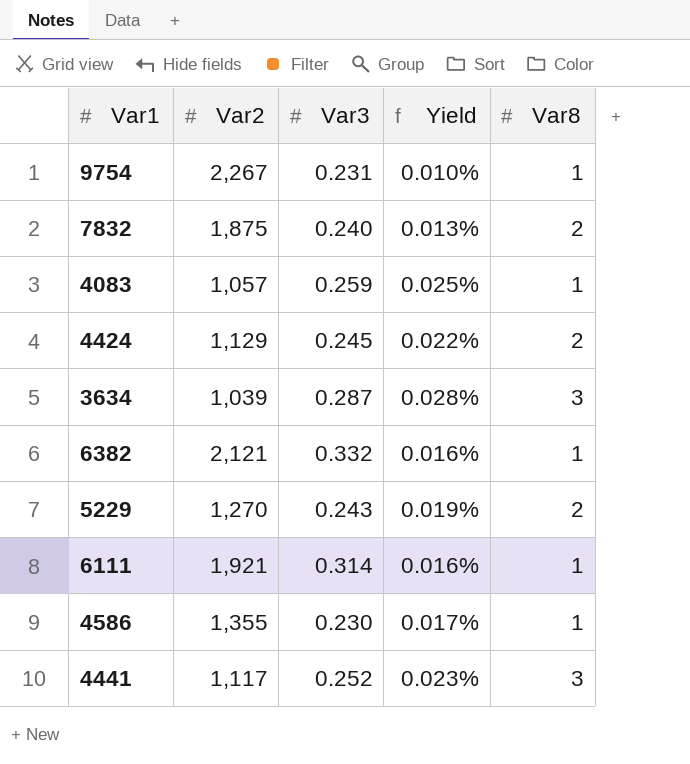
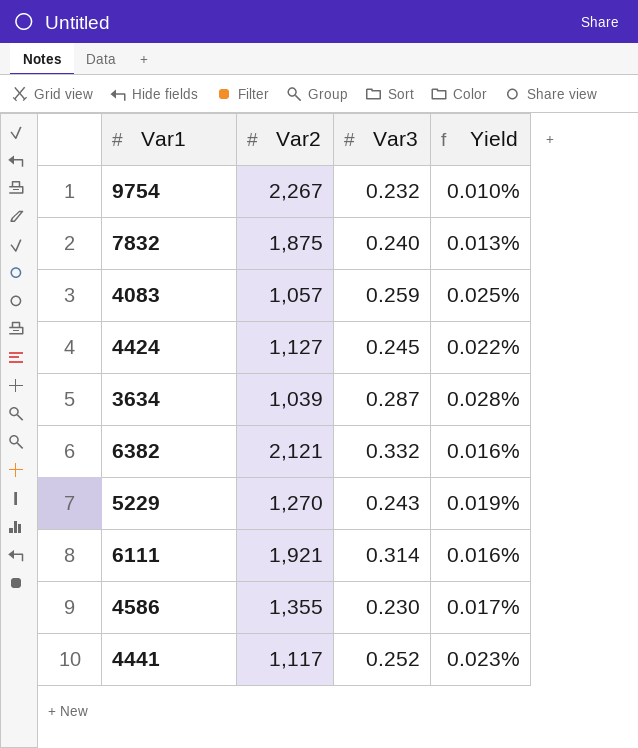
column Var8 | position: 5 -> none
9754 | Var3: 0.231 -> 0.232
4424 | Var2: 1,129 -> 1,127

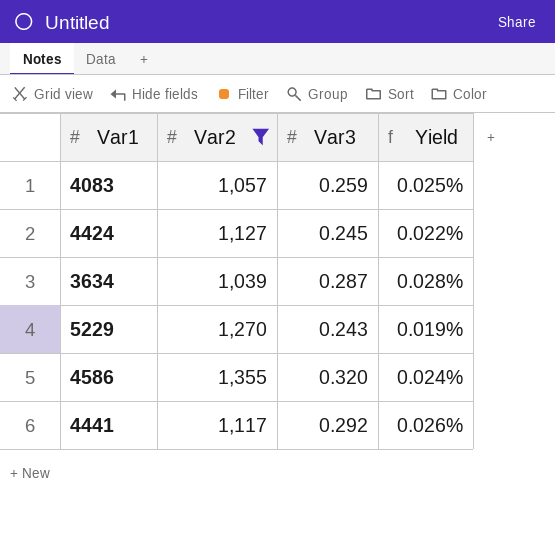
filter: none -> Var2 <= 1,355
4586 | Var3: 0.230 -> 0.320
4586 | Yield: 0.017% -> 0.024%
4441 | Var3: 0.252 -> 0.292
4441 | Yield: 0.023% -> 0.026%

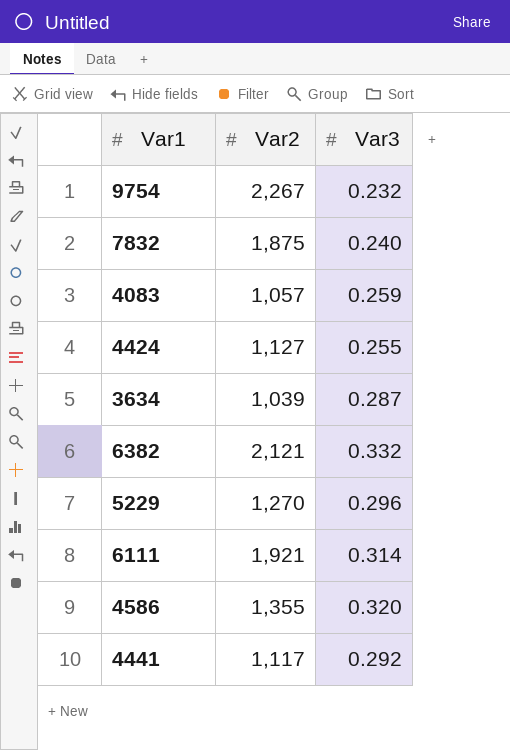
filter: Var2 <= 1,355 -> none
column Yield | formula: [Var3] / [Var2] -> none
4424 | Var3: 0.245 -> 0.255
5229 | Var3: 0.243 -> 0.296

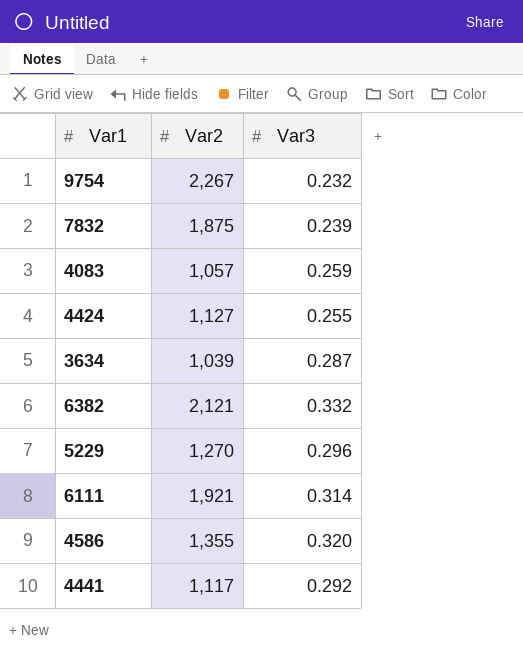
7832 | Var3: 0.240 -> 0.239

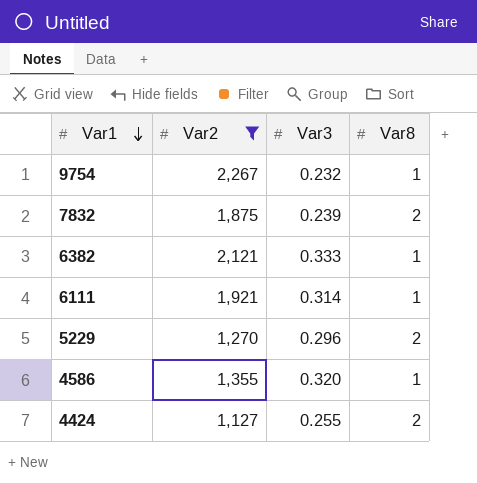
filter: none -> Var2 >= 1,127
row order: none -> Var1 descending
column Var8 | position: none -> 4
6382 | Var3: 0.332 -> 0.333

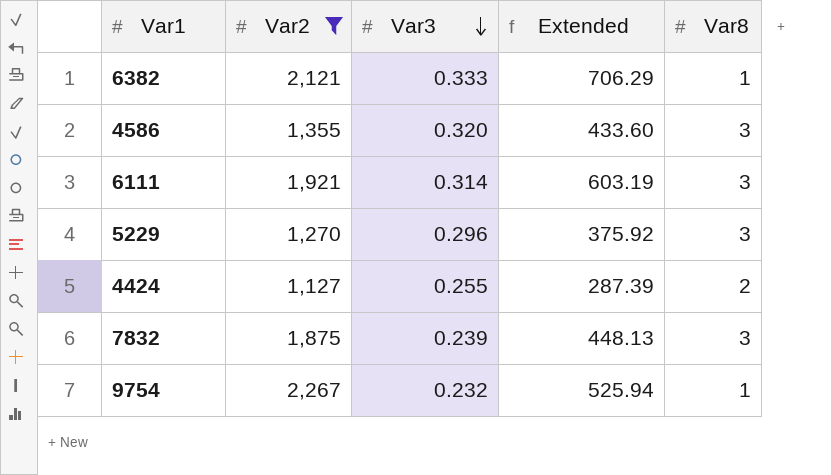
row order: Var1 descending -> Var3 descending
column Extended | formula: none -> [Var2] * [Var3]
4586 | Var8: 1 -> 3
6111 | Var8: 1 -> 3
5229 | Var8: 2 -> 3
7832 | Var8: 2 -> 3

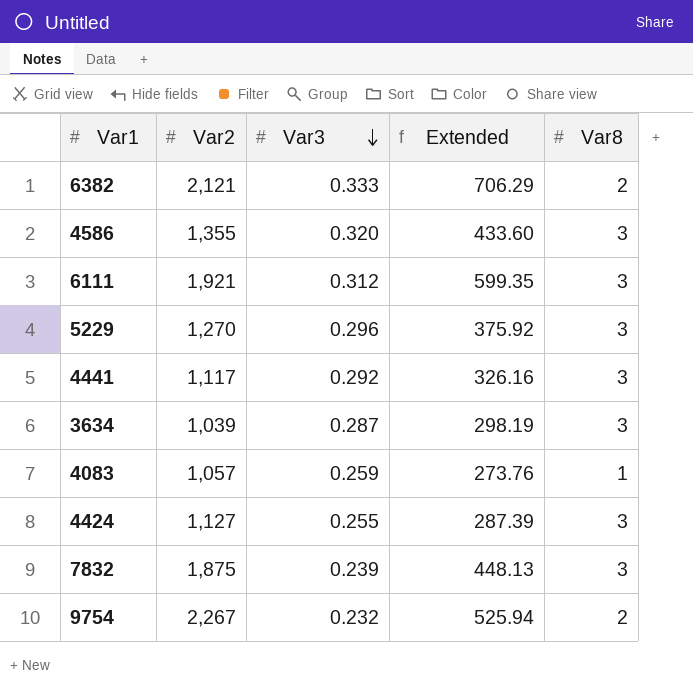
filter: Var2 >= 1,127 -> none
6382 | Var8: 1 -> 2
6111 | Var3: 0.314 -> 0.312
6111 | Extended: 603.19 -> 599.35
4424 | Var8: 2 -> 3
9754 | Var8: 1 -> 2

